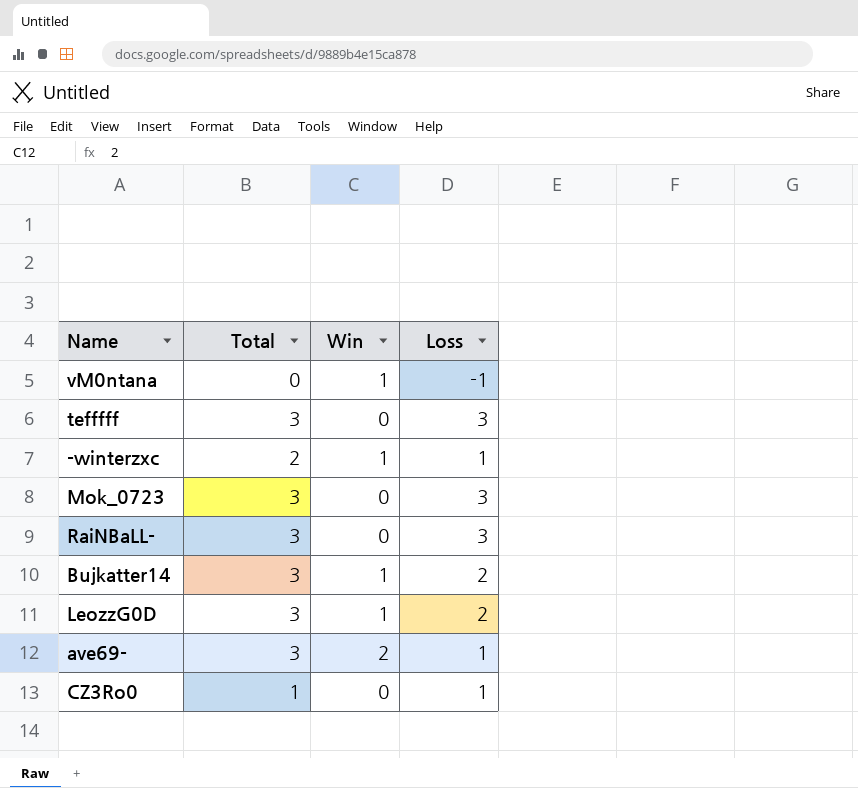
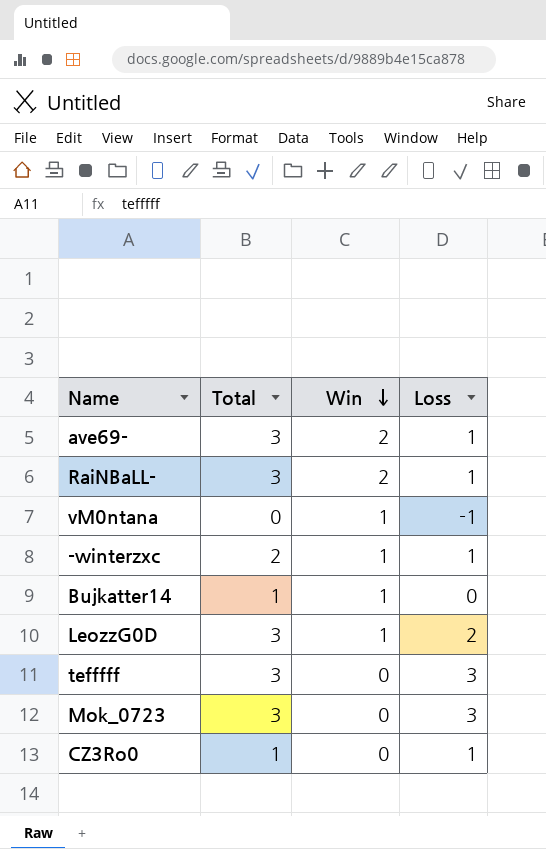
row order: none -> Win descending
RaiNBaLL- | Win: 0 -> 2
RaiNBaLL- | Loss: 3 -> 1
Bujkatter14 | Total: 3 -> 1
Bujkatter14 | Loss: 2 -> 0

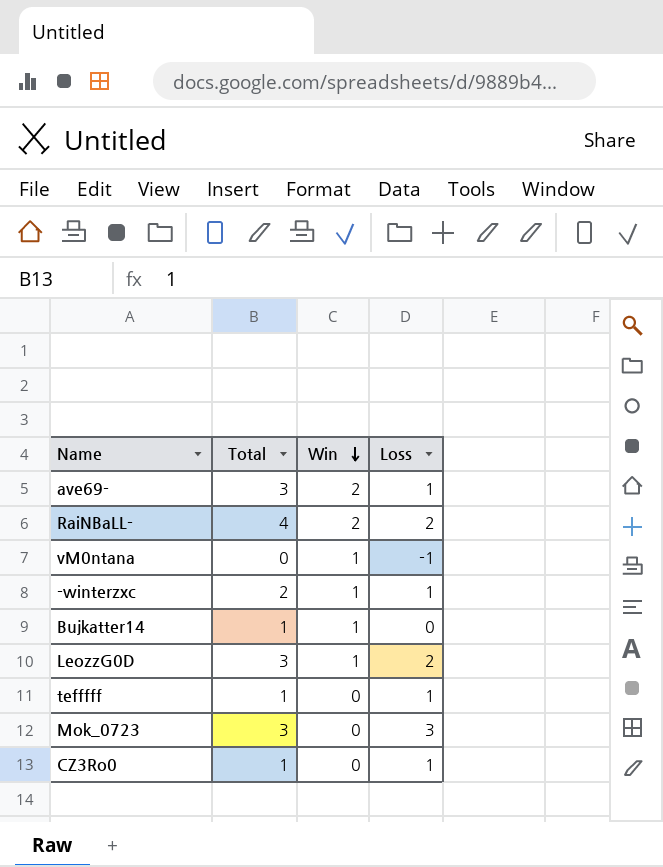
RaiNBaLL- | Total: 3 -> 4
RaiNBaLL- | Loss: 1 -> 2
tefffff | Total: 3 -> 1
tefffff | Loss: 3 -> 1

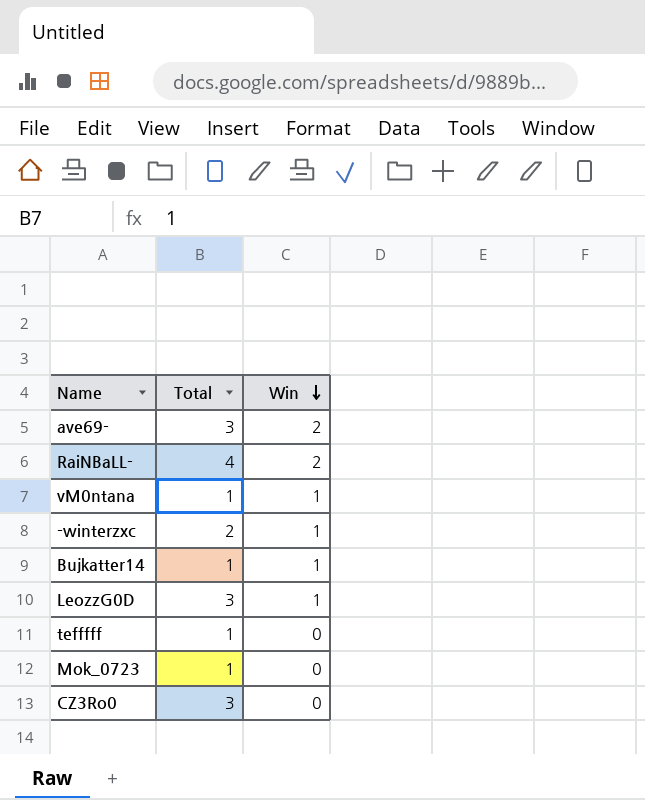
column Loss | formula: [Total] - [Win] -> none
vM0ntana | Total: 0 -> 1
Mok_0723 | Total: 3 -> 1
CZ3Ro0 | Total: 1 -> 3

